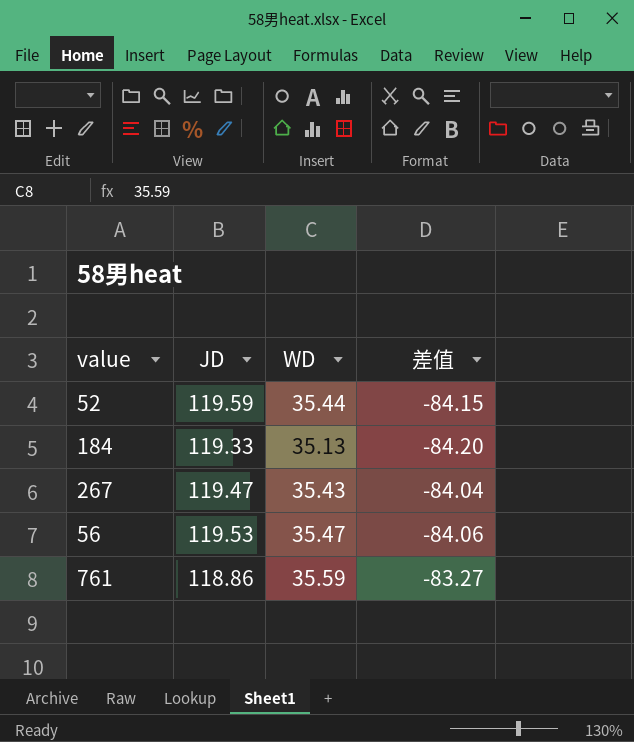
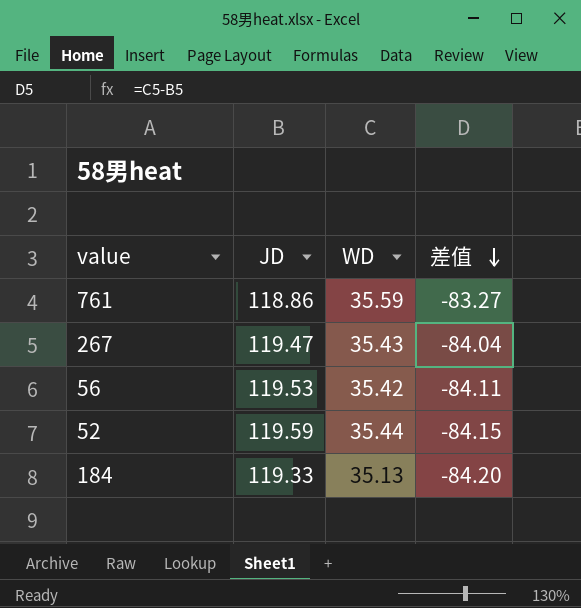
row order: none -> 差值 descending
56 | WD: 35.47 -> 35.42
56 | 差值: -84.06 -> -84.11

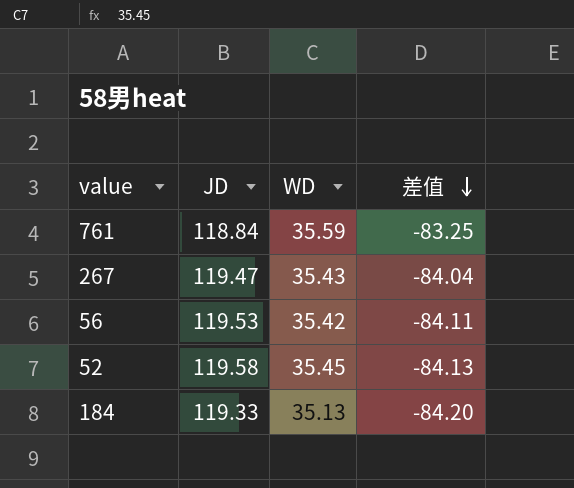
761 | JD: 118.86 -> 118.84
761 | 差值: -83.27 -> -83.25
52 | JD: 119.59 -> 119.58
52 | WD: 35.44 -> 35.45
52 | 差值: -84.15 -> -84.13

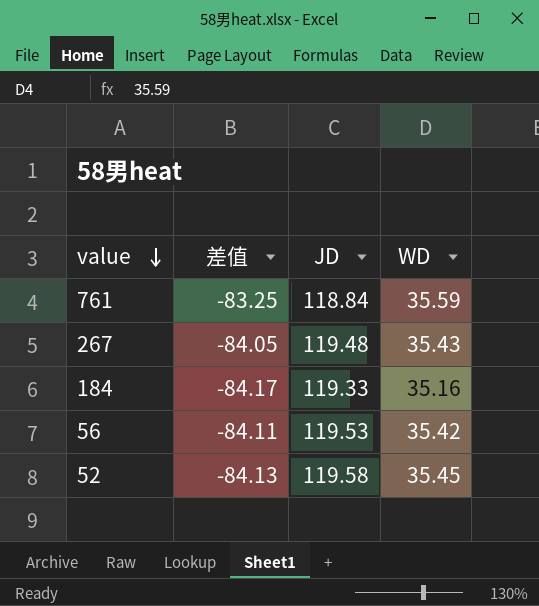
row order: 差值 descending -> value descending
column 差值 | position: 4 -> 2
267 | 差值: -84.04 -> -84.05
267 | JD: 119.47 -> 119.48
184 | 差值: -84.20 -> -84.17
184 | WD: 35.13 -> 35.16

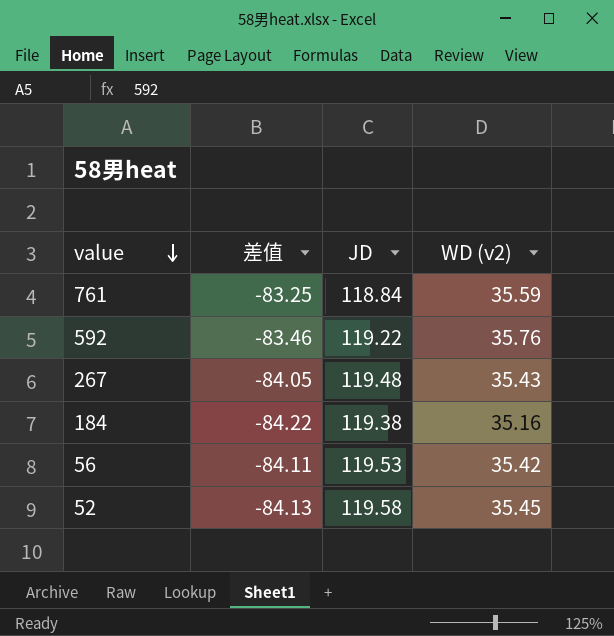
column name: WD -> WD (v2)
row 592: none -> -83.46 | 119.22 | 35.76
184 | 差值: -84.17 -> -84.22
184 | JD: 119.33 -> 119.38

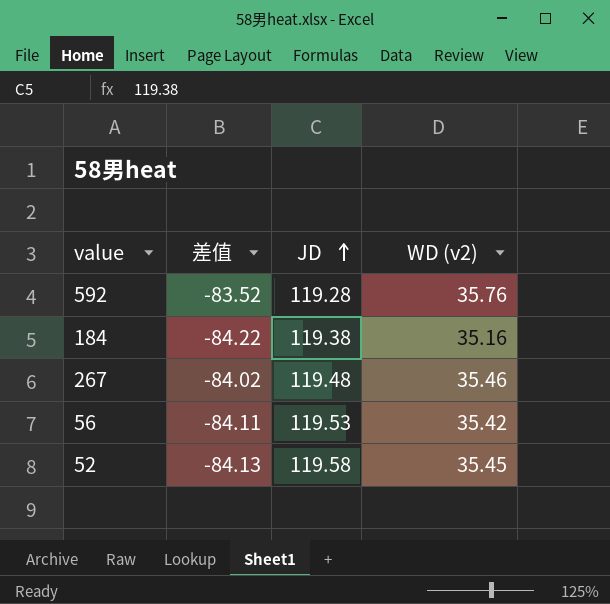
row order: value descending -> JD ascending
row 761: -83.25 | 118.84 | 35.59 -> none
592 | 差值: -83.46 -> -83.52
592 | JD: 119.22 -> 119.28
267 | 差值: -84.05 -> -84.02
267 | WD (v2): 35.43 -> 35.46

